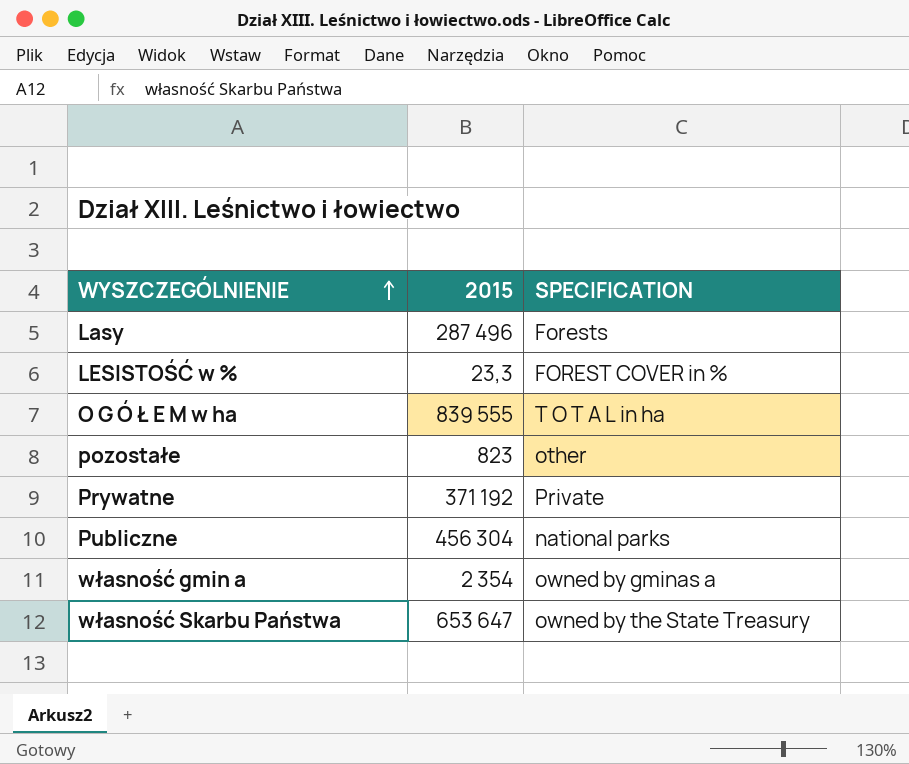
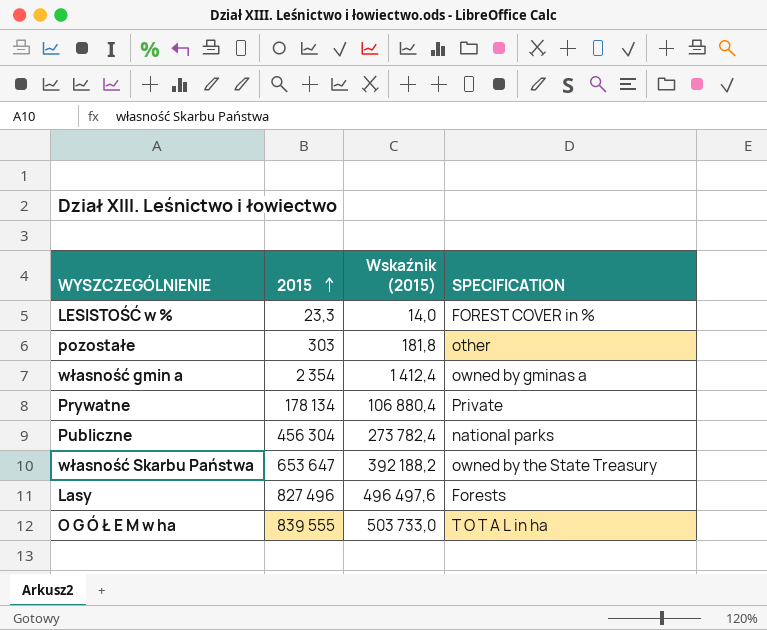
row order: WYSZCZEGÓLNIENIE ascending -> 2015 ascending
column Wskaźnik (2015) | formula: none -> [2015] * 0,6
pozostałe | 2015: 823 -> 303
Prywatne | 2015: 371 192 -> 178 134
Lasy | 2015: 287 496 -> 827 496

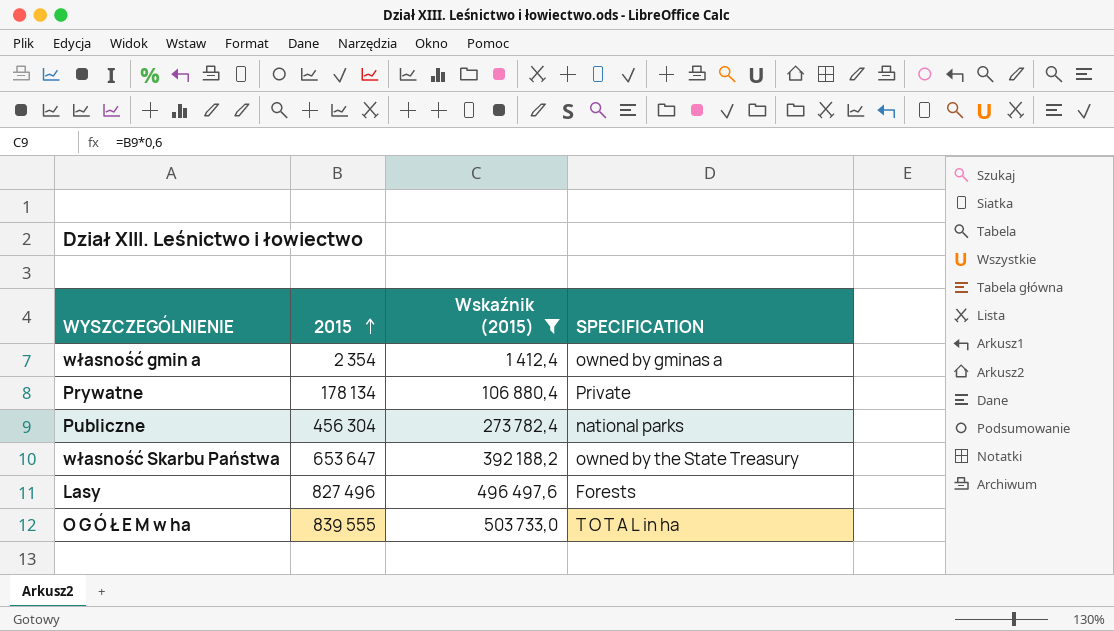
filter: none -> Wskaźnik (2015) >= 1 412,4

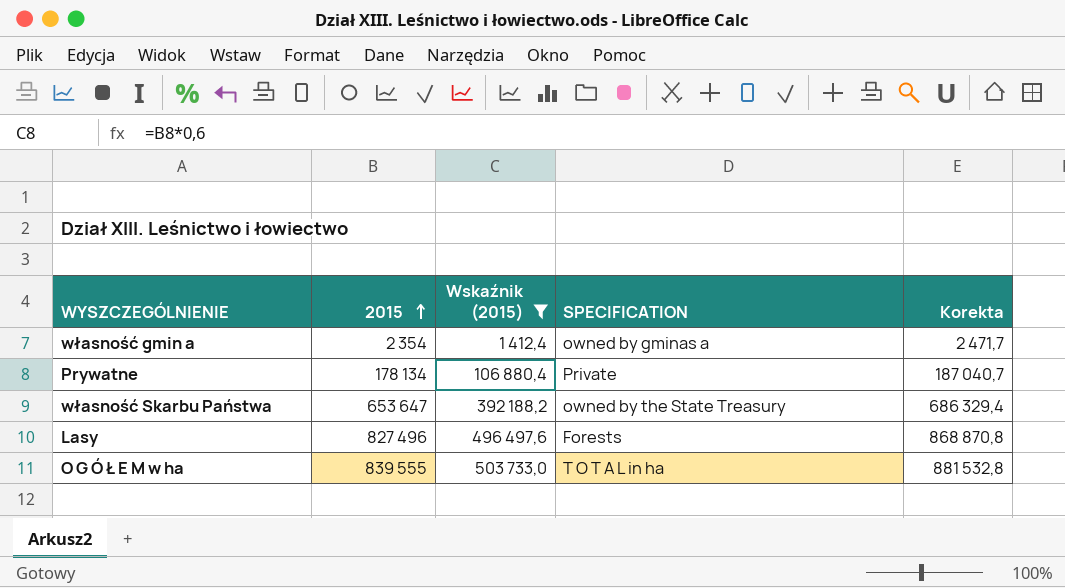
column Korekta | formula: none -> [2015] * 1,05
row Publiczne: 456 304 | 273 782,4 | national parks -> none

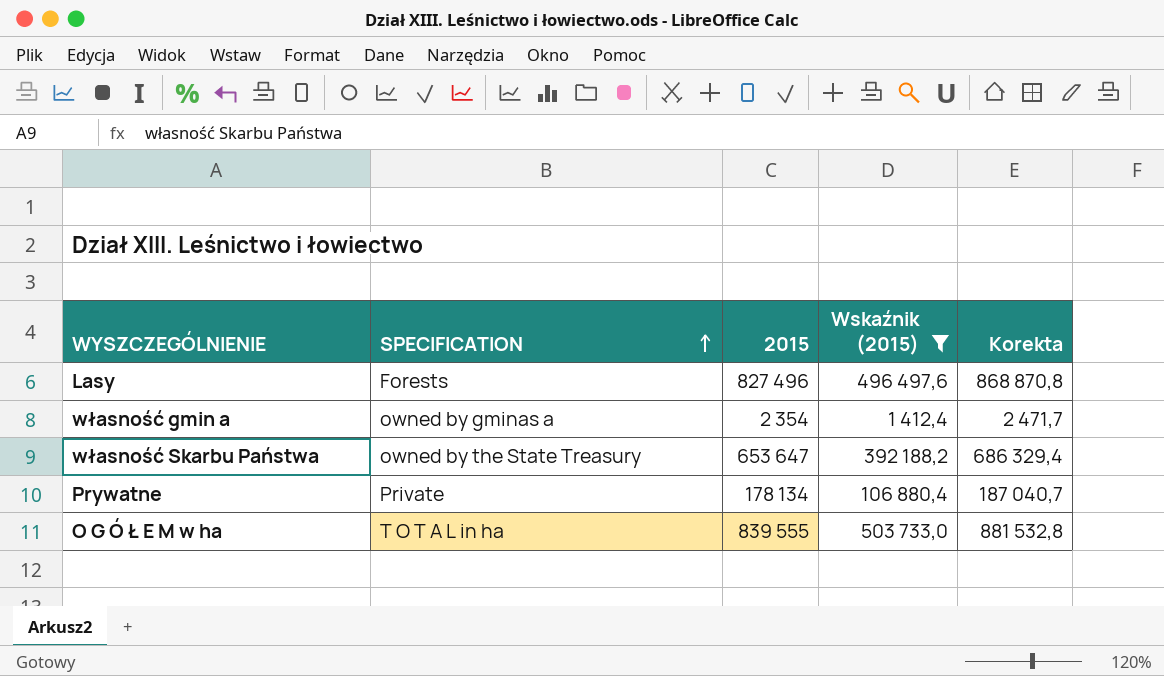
row order: 2015 ascending -> SPECIFICATION ascending
column SPECIFICATION | position: 4 -> 2

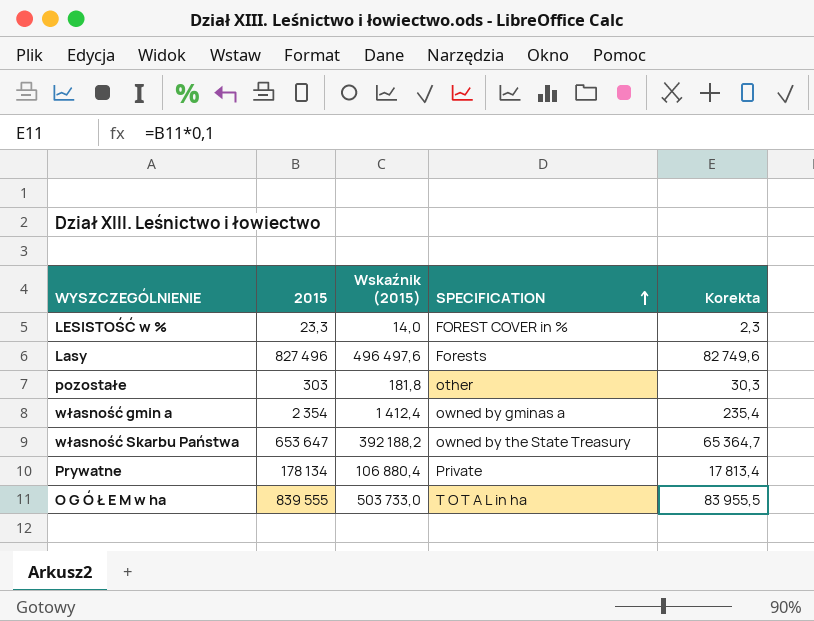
filter: Wskaźnik (2015) >= 1 412,4 -> none
column SPECIFICATION | position: 2 -> 4
column Korekta | formula: [2015] * 1,05 -> [2015] * 0,1

